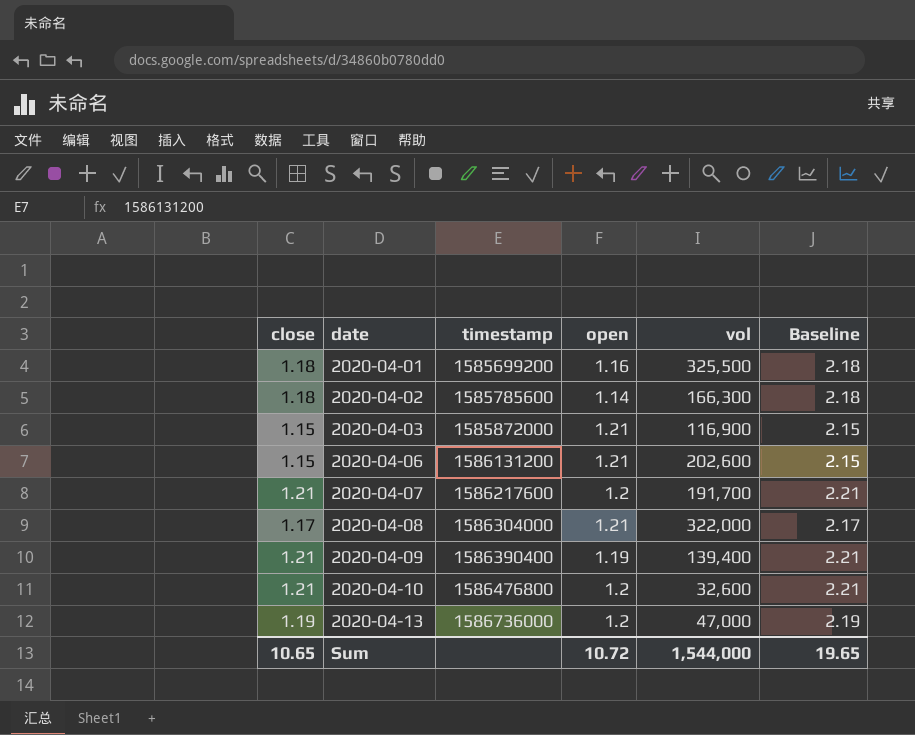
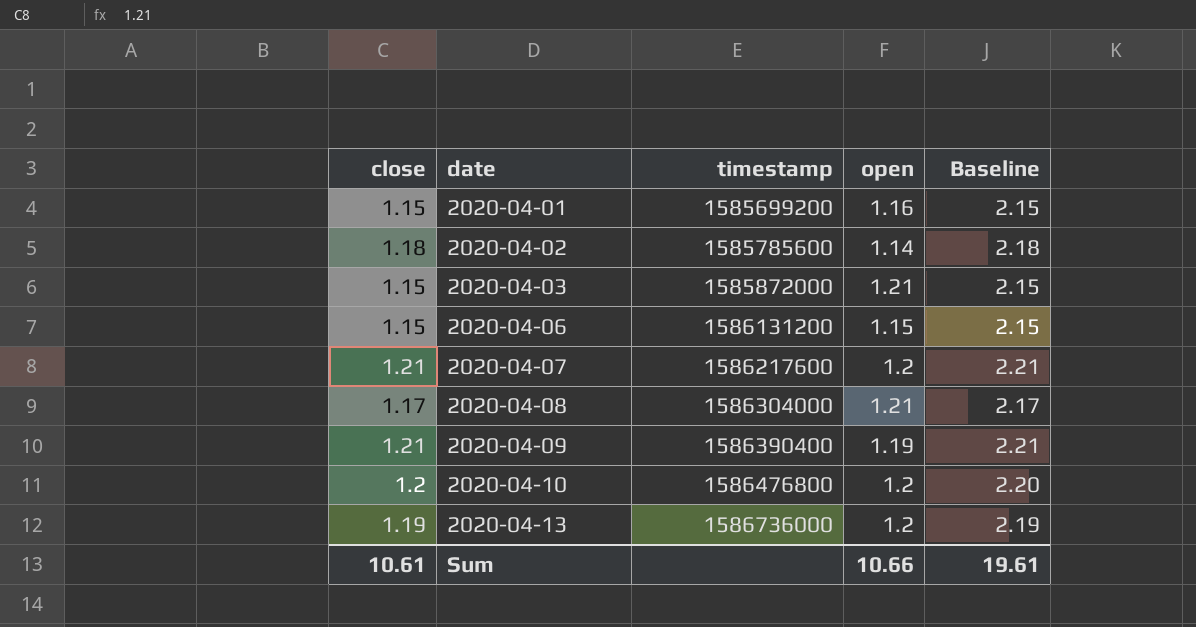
column vol | position: 5 -> none
2020-04-01 | close: 1.18 -> 1.15
2020-04-01 | Baseline: 2.18 -> 2.15
2020-04-06 | open: 1.21 -> 1.15
2020-04-10 | close: 1.21 -> 1.2
2020-04-10 | Baseline: 2.21 -> 2.20
Sum | close: 10.65 -> 10.61
Sum | open: 10.72 -> 10.66
Sum | Baseline: 19.65 -> 19.61

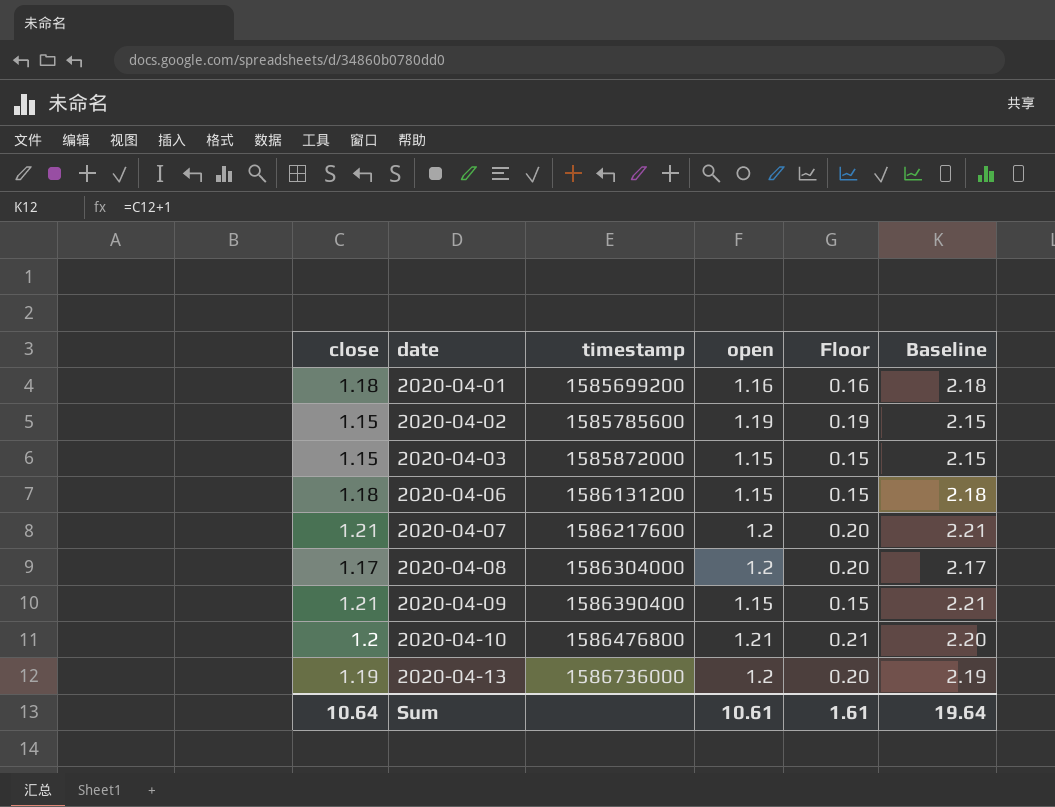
column Floor | formula: none -> [open] - 1
2020-04-01 | close: 1.15 -> 1.18
2020-04-01 | Baseline: 2.15 -> 2.18
2020-04-02 | close: 1.18 -> 1.15
2020-04-02 | open: 1.14 -> 1.19
2020-04-02 | Baseline: 2.18 -> 2.15
2020-04-03 | open: 1.21 -> 1.15
2020-04-06 | close: 1.15 -> 1.18
2020-04-06 | Baseline: 2.15 -> 2.18
2020-04-08 | open: 1.21 -> 1.2
2020-04-09 | open: 1.19 -> 1.15
2020-04-10 | open: 1.2 -> 1.21
Sum | close: 10.61 -> 10.64
Sum | open: 10.66 -> 10.61
Sum | Baseline: 19.61 -> 19.64

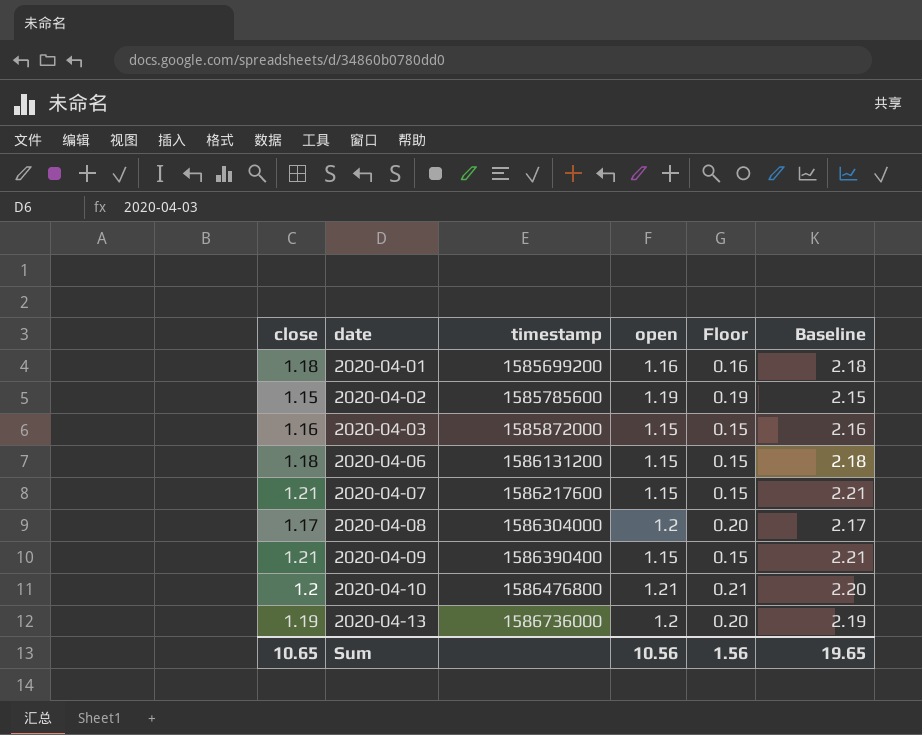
2020-04-03 | close: 1.15 -> 1.16
2020-04-03 | Baseline: 2.15 -> 2.16
2020-04-07 | open: 1.2 -> 1.15
2020-04-07 | Floor: 0.20 -> 0.15
Sum | close: 10.64 -> 10.65
Sum | open: 10.61 -> 10.56
Sum | Floor: 1.61 -> 1.56
Sum | Baseline: 19.64 -> 19.65

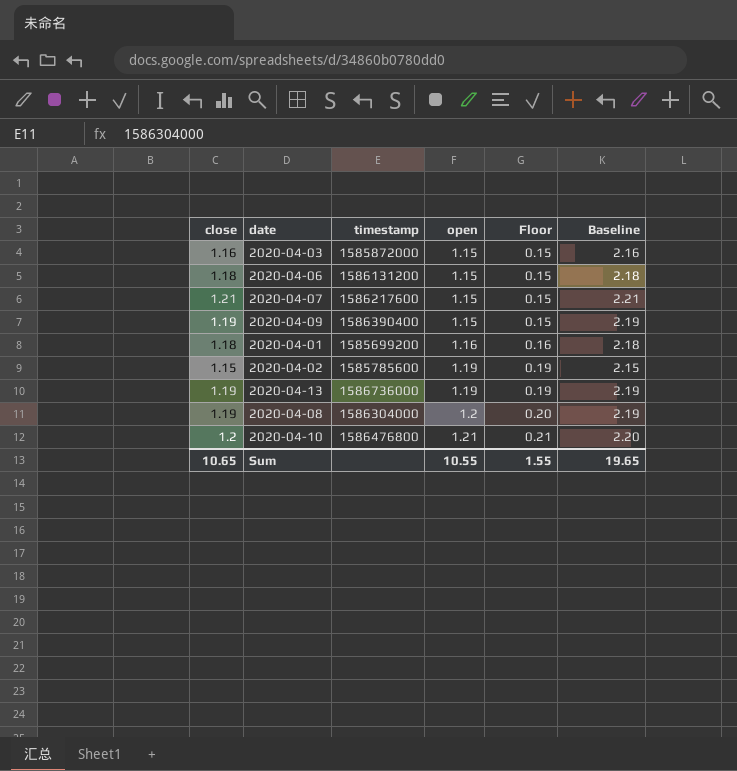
row order: date ascending -> open ascending
2020-04-09 | close: 1.21 -> 1.19
2020-04-09 | Baseline: 2.21 -> 2.19
2020-04-13 | open: 1.2 -> 1.19
2020-04-13 | Floor: 0.20 -> 0.19
2020-04-08 | close: 1.17 -> 1.19
2020-04-08 | Baseline: 2.17 -> 2.19
Sum | open: 10.56 -> 10.55
Sum | Floor: 1.56 -> 1.55

